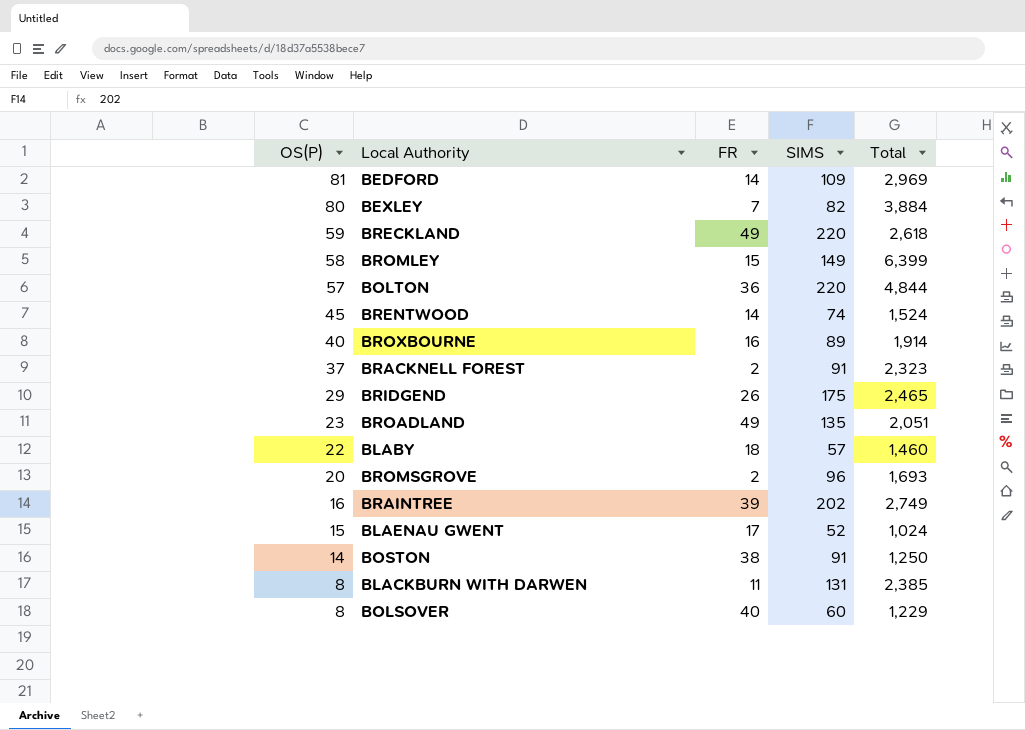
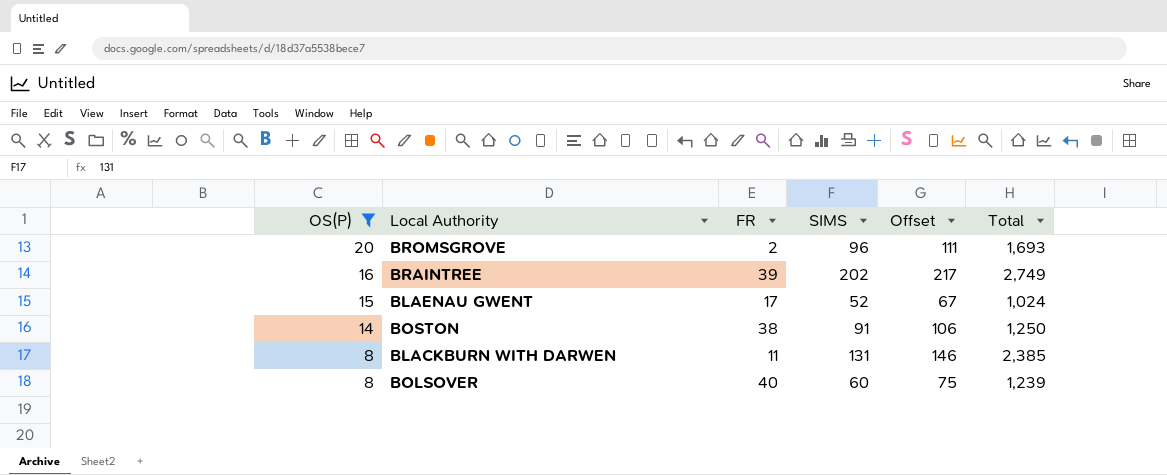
filter: none -> OS(P) <= 20
column Offset | formula: none -> [SIMS] + 15
BOLSOVER | Total: 1,229 -> 1,239

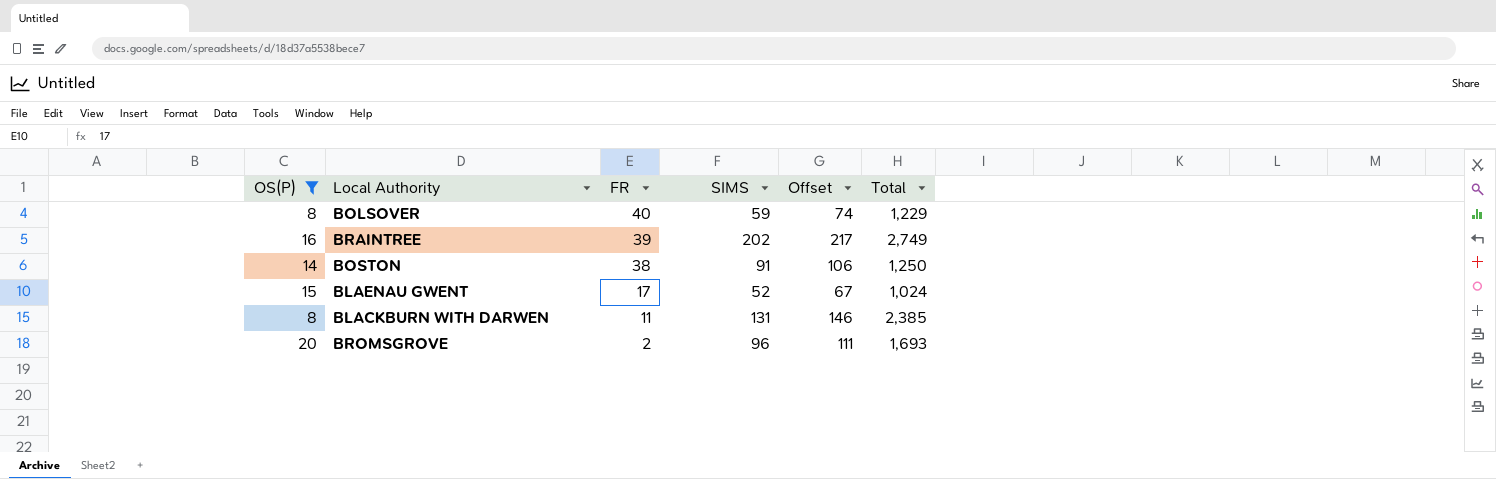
row order: OS(P) descending -> FR descending
BOLSOVER | SIMS: 60 -> 59
BOLSOVER | Offset: 75 -> 74
BOLSOVER | Total: 1,239 -> 1,229

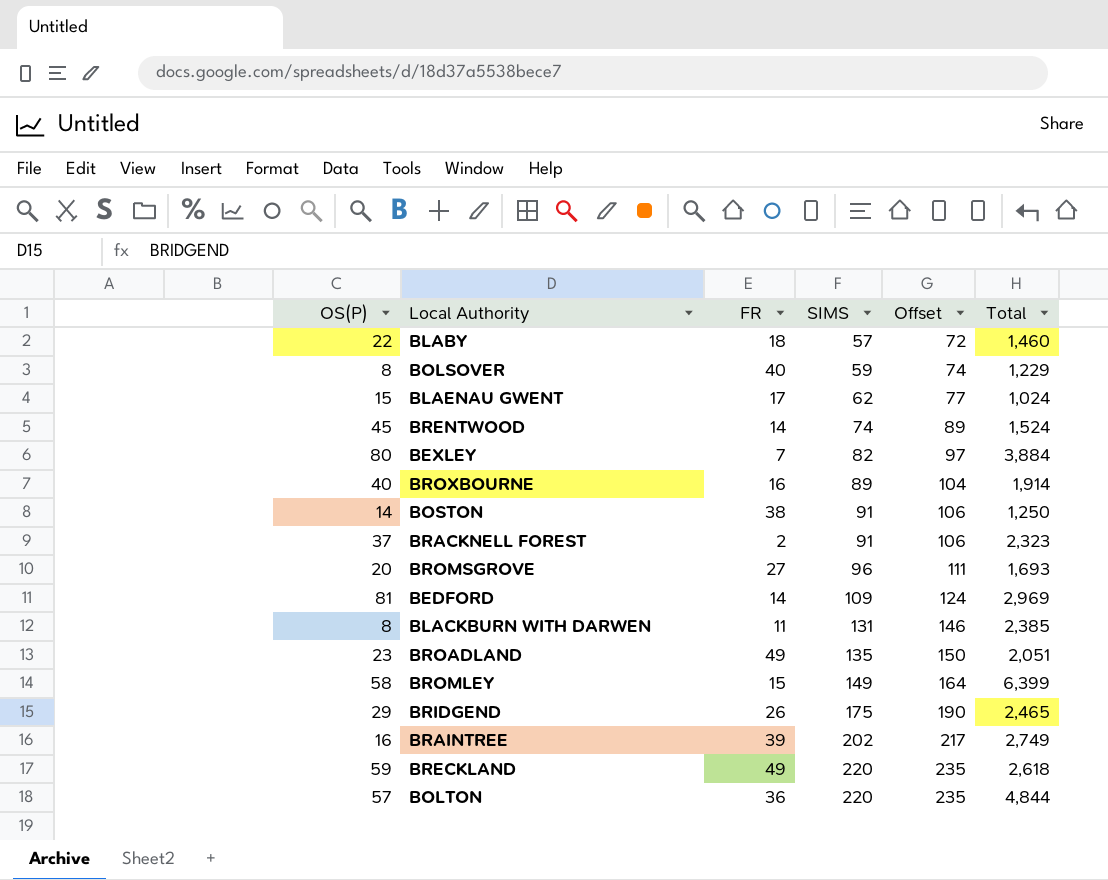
filter: OS(P) <= 20 -> none
row order: FR descending -> SIMS ascending
BLAENAU GWENT | SIMS: 52 -> 62
BLAENAU GWENT | Offset: 67 -> 77
BROMSGROVE | FR: 2 -> 27

